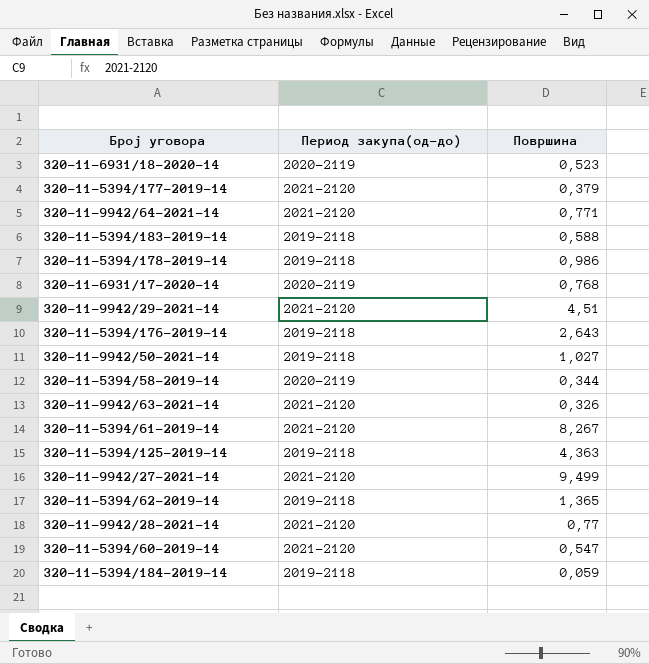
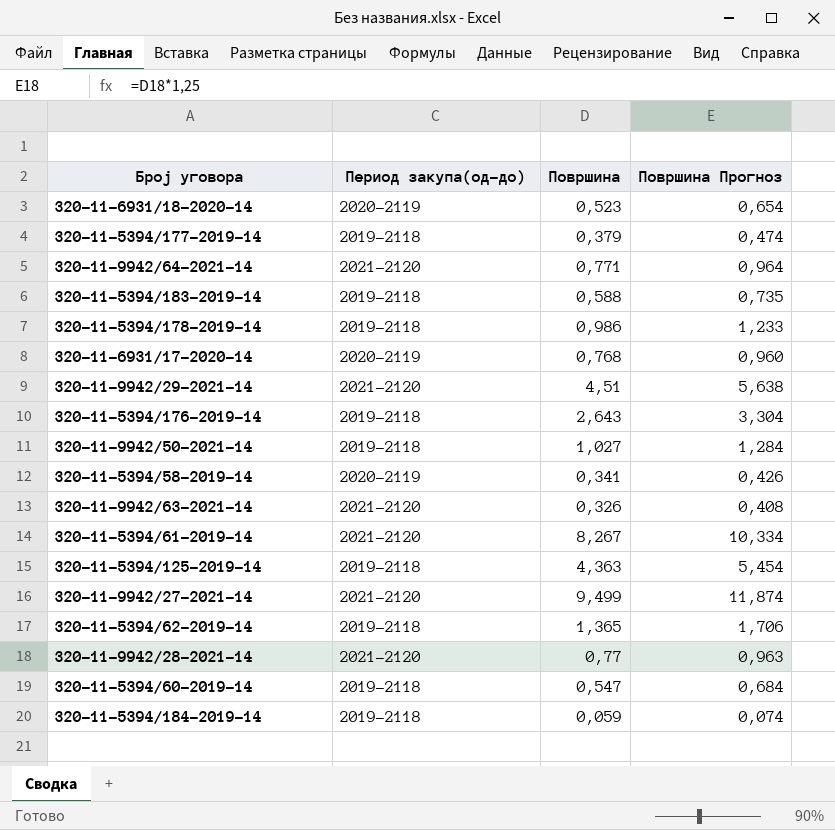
column Површина Прогноз | formula: none -> [Површина] * 1,25
320-11-5394/177-2019-14 | Период закупа(од-до): 2021-2120 -> 2019-2118
320-11-5394/58-2019-14 | Површина: 0,344 -> 0,341
320-11-5394/60-2019-14 | Период закупа(од-до): 2021-2120 -> 2019-2118

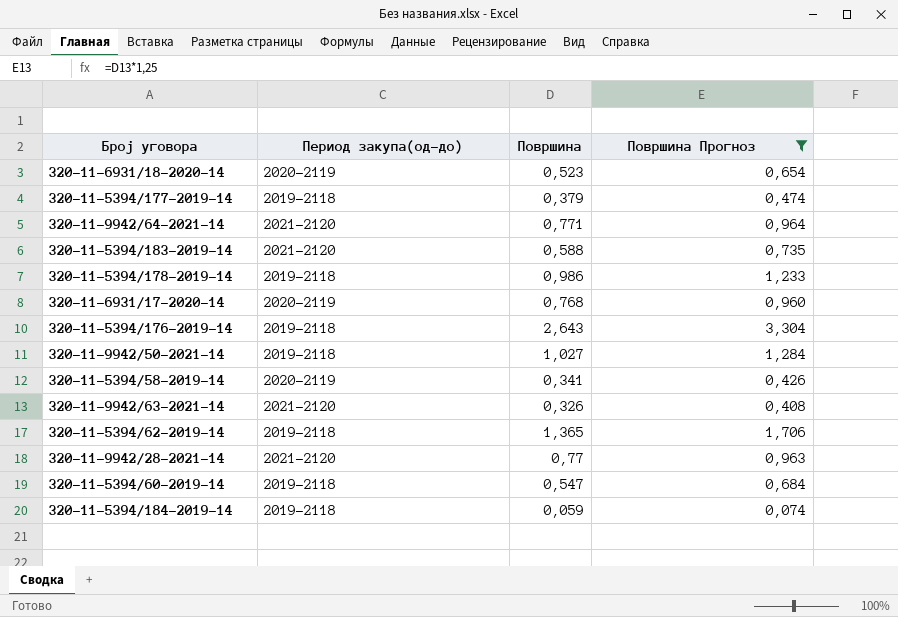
filter: none -> Површина Прогноз <= 3,304
320-11-5394/183-2019-14 | Период закупа(од-до): 2019-2118 -> 2021-2120

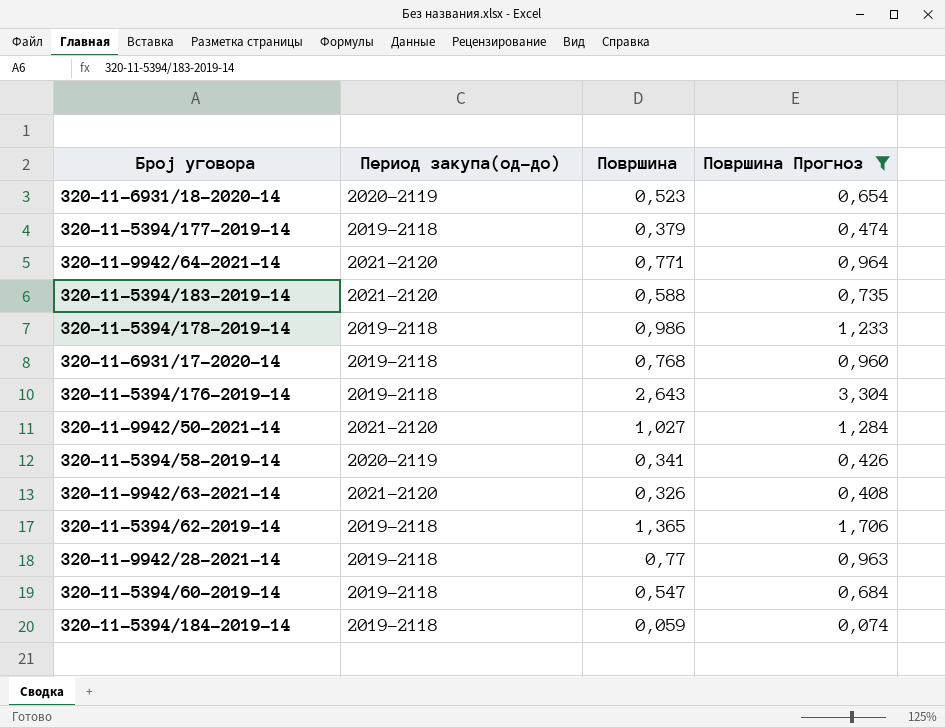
320-11-6931/17-2020-14 | Период закупа(од-до): 2020-2119 -> 2019-2118
320-11-9942/50-2021-14 | Период закупа(од-до): 2019-2118 -> 2021-2120
320-11-9942/28-2021-14 | Период закупа(од-до): 2021-2120 -> 2019-2118

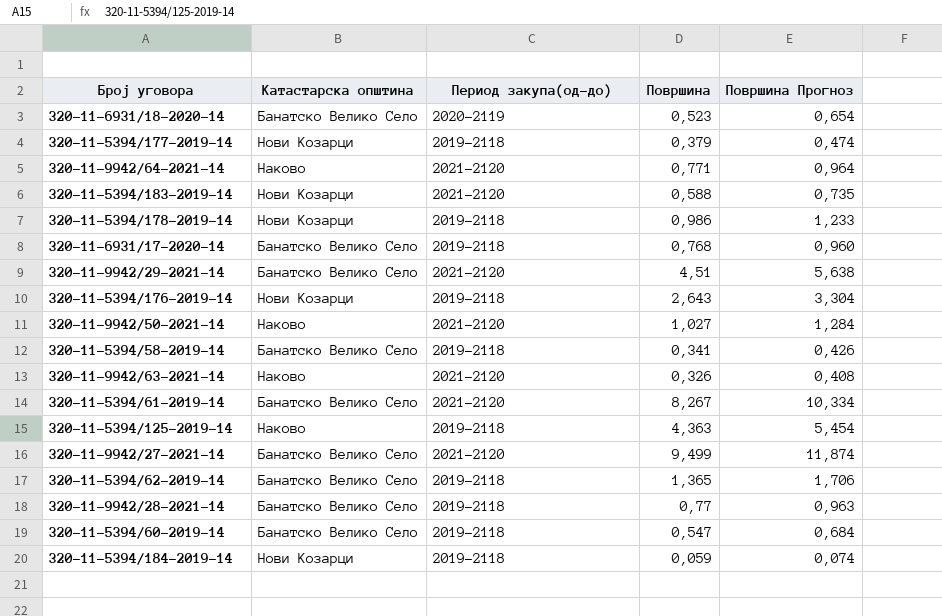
filter: Површина Прогноз <= 3,304 -> none
column Катастарска општина | position: none -> 2
320-11-5394/58-2019-14 | Период закупа(од-до): 2020-2119 -> 2019-2118

